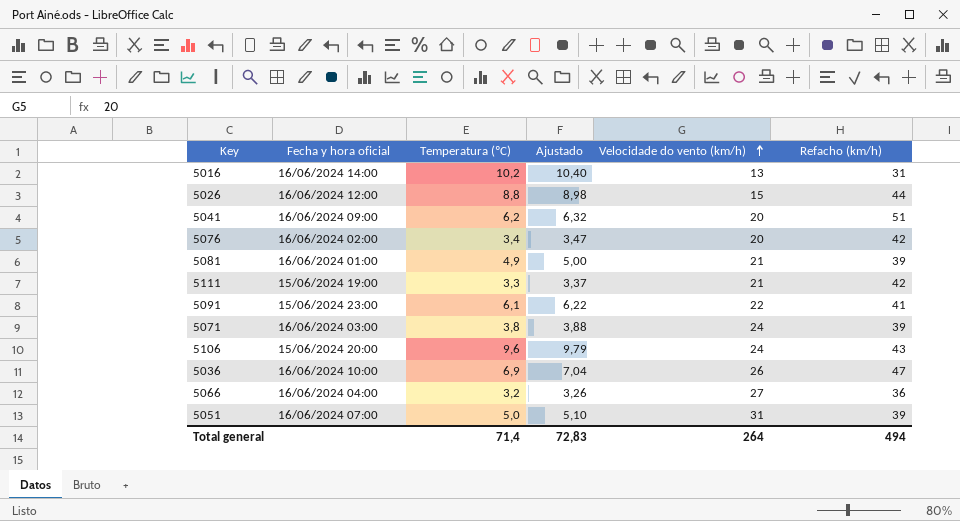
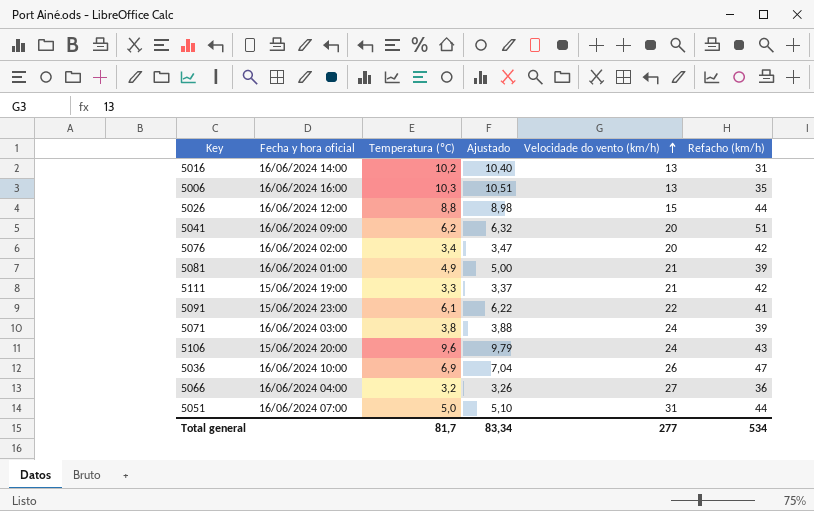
row 5006: none -> 16/06/2024 16:00 | 10,3 | 10,51 | 13 | 35
5051 | Refacho (km/h): 39 -> 44
Total general | Temperatura (ºC): 71,4 -> 81,7
Total general | Ajustado: 72,83 -> 83,34
Total general | Velocidade do vento (km/h): 264 -> 277
Total general | Refacho (km/h): 494 -> 534

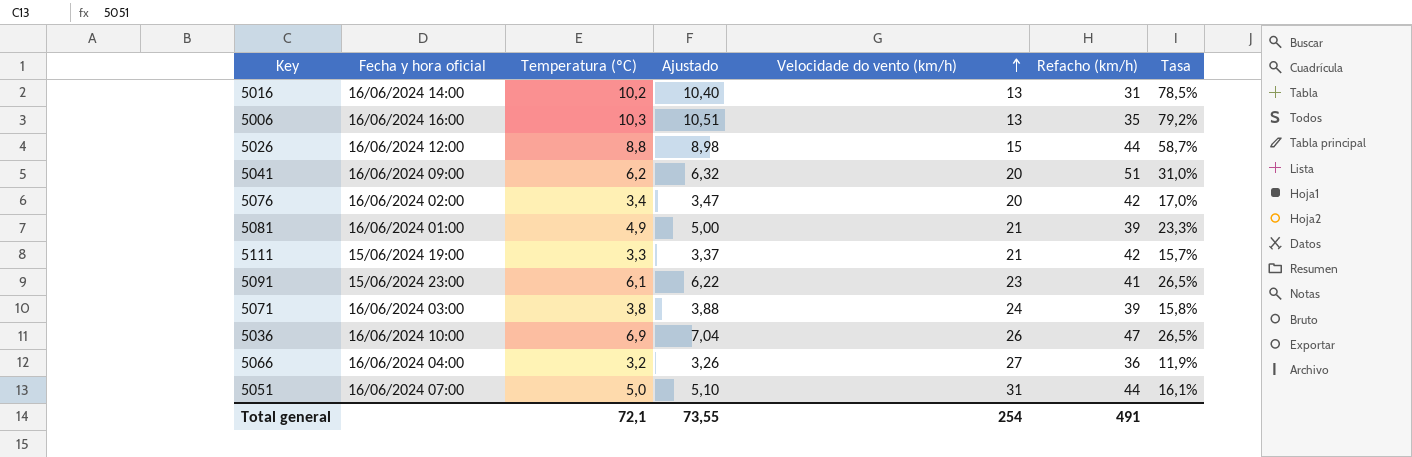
column Tasa | formula: none -> [Temperatura (ºC)] / [Velocidade do vento (km/h)]
row 5106: 15/06/2024 20:00 | 9,6 | 9,79 | 24 | 43 -> none
5091 | Velocidade do vento (km/h): 22 -> 23
Total general | Temperatura (ºC): 81,7 -> 72,1
Total general | Ajustado: 83,34 -> 73,55
Total general | Velocidade do vento (km/h): 277 -> 254
Total general | Refacho (km/h): 534 -> 491

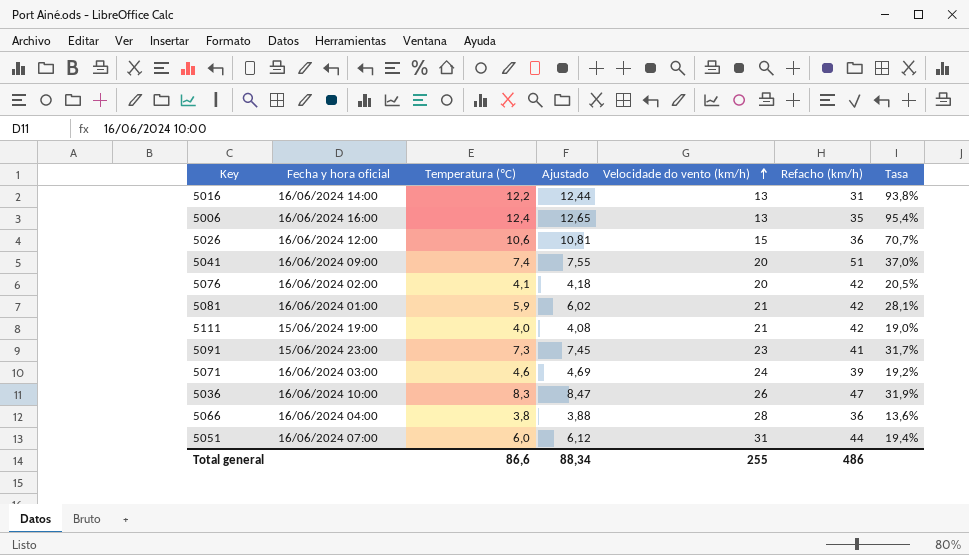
5016 | Temperatura (ºC): 10,2 -> 12,2
5016 | Ajustado: 10,40 -> 12,44
5016 | Tasa: 78,5% -> 93,8%
5006 | Temperatura (ºC): 10,3 -> 12,4
5006 | Ajustado: 10,51 -> 12,65
5006 | Tasa: 79,2% -> 95,4%
5026 | Temperatura (ºC): 8,8 -> 10,6
5026 | Ajustado: 8,98 -> 10,81
5026 | Refacho (km/h): 44 -> 36
5026 | Tasa: 58,7% -> 70,7%
5041 | Temperatura (ºC): 6,2 -> 7,4
5041 | Ajustado: 6,32 -> 7,55
5041 | Tasa: 31,0% -> 37,0%
5076 | Temperatura (ºC): 3,4 -> 4,1
5076 | Ajustado: 3,47 -> 4,18
5076 | Tasa: 17,0% -> 20,5%
5081 | Temperatura (ºC): 4,9 -> 5,9
5081 | Ajustado: 5,00 -> 6,02
5081 | Refacho (km/h): 39 -> 42
5081 | Tasa: 23,3% -> 28,1%
5111 | Temperatura (ºC): 3,3 -> 4,0
5111 | Ajustado: 3,37 -> 4,08
5111 | Tasa: 15,7% -> 19,0%
5091 | Temperatura (ºC): 6,1 -> 7,3
5091 | Ajustado: 6,22 -> 7,45
5091 | Tasa: 26,5% -> 31,7%
5071 | Temperatura (ºC): 3,8 -> 4,6
5071 | Ajustado: 3,88 -> 4,69
5071 | Tasa: 15,8% -> 19,2%
5036 | Temperatura (ºC): 6,9 -> 8,3
5036 | Ajustado: 7,04 -> 8,47
5036 | Tasa: 26,5% -> 31,9%
5066 | Temperatura (ºC): 3,2 -> 3,8
5066 | Ajustado: 3,26 -> 3,88
5066 | Velocidade do vento (km/h): 27 -> 28
5066 | Tasa: 11,9% -> 13,6%
5051 | Temperatura (ºC): 5,0 -> 6,0
5051 | Ajustado: 5,10 -> 6,12
5051 | Tasa: 16,1% -> 19,4%
Total general | Temperatura (ºC): 72,1 -> 86,6
Total general | Ajustado: 73,55 -> 88,34
Total general | Velocidade do vento (km/h): 254 -> 255
Total general | Refacho (km/h): 491 -> 486

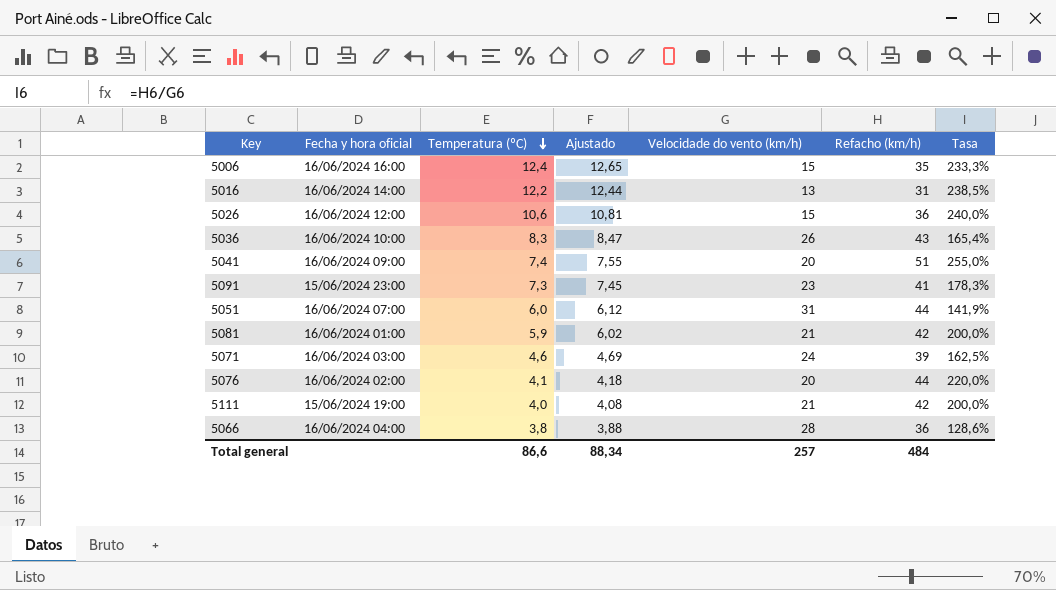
row order: Velocidade do vento (km/h) ascending -> Temperatura (ºC) descending
column Tasa | formula: [Temperatura (ºC)] / [Velocidade do vento (km/h)] -> [Refacho (km/h)] / [Velocidade do vento (km/h)]
5006 | Velocidade do vento (km/h): 13 -> 15
5036 | Refacho (km/h): 47 -> 43
5076 | Refacho (km/h): 42 -> 44
Total general | Velocidade do vento (km/h): 255 -> 257
Total general | Refacho (km/h): 486 -> 484

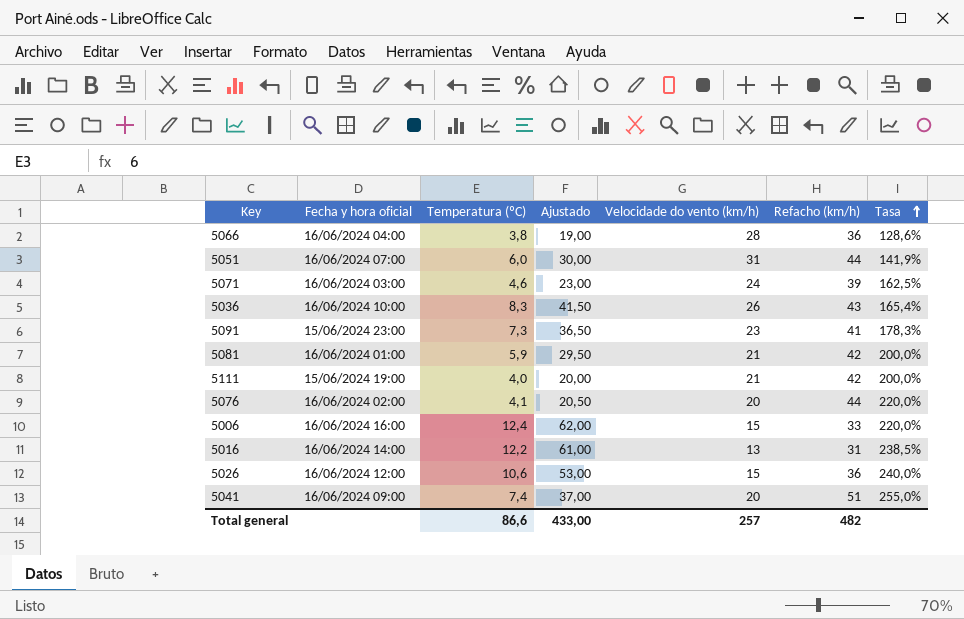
row order: Temperatura (ºC) descending -> Tasa ascending
column Ajustado | formula: [Temperatura (ºC)] * 1,02 -> [Temperatura (ºC)] * 5
5006 | Refacho (km/h): 35 -> 33
5006 | Tasa: 233,3% -> 220,0%
Total general | Ajustado: 88,34 -> 433,00
Total general | Refacho (km/h): 484 -> 482

